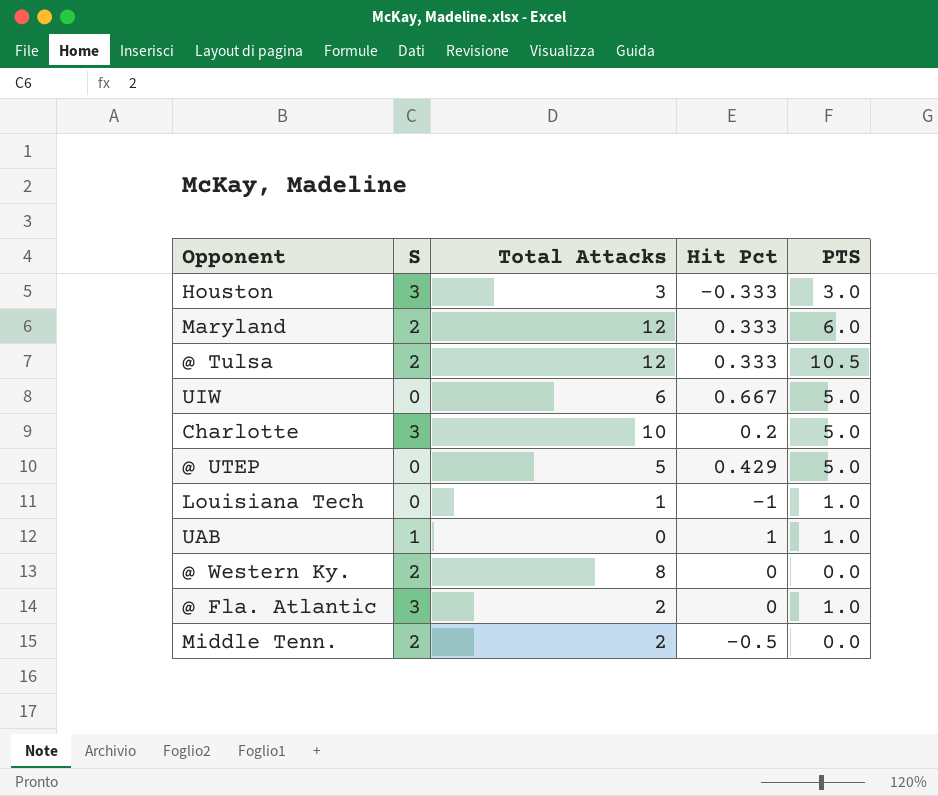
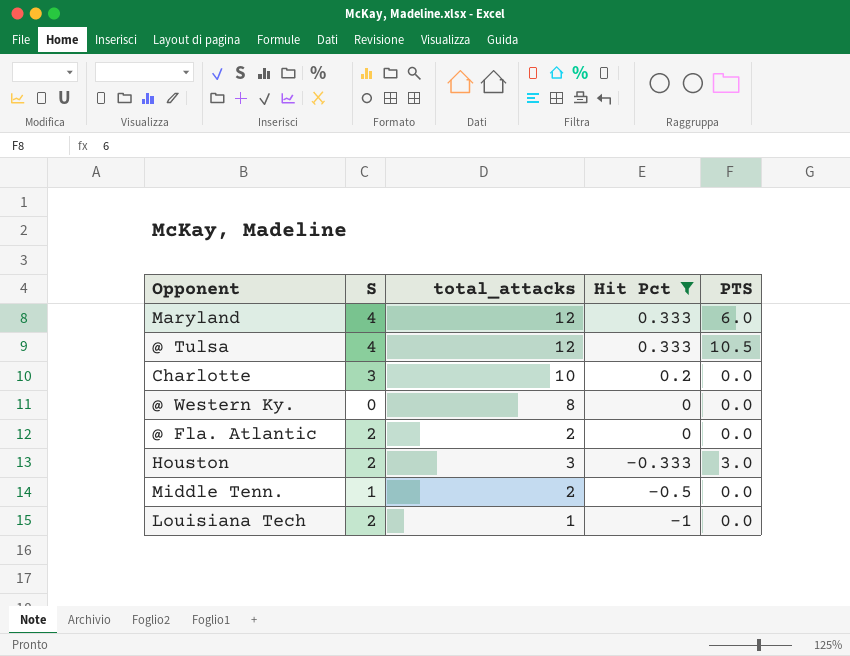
filter: none -> Hit Pct <= 0.333
row order: none -> Hit Pct descending
column name: Total Attacks -> total_attacks
Maryland | S: 2 -> 4
@ Tulsa | S: 2 -> 4
Charlotte | PTS: 5.0 -> 0.0
@ Western Ky. | S: 2 -> 0
@ Fla. Atlantic | S: 3 -> 2
@ Fla. Atlantic | PTS: 1.0 -> 0.0
Houston | S: 3 -> 2
Middle Tenn. | S: 2 -> 1
Louisiana Tech | S: 0 -> 2
Louisiana Tech | PTS: 1.0 -> 0.0

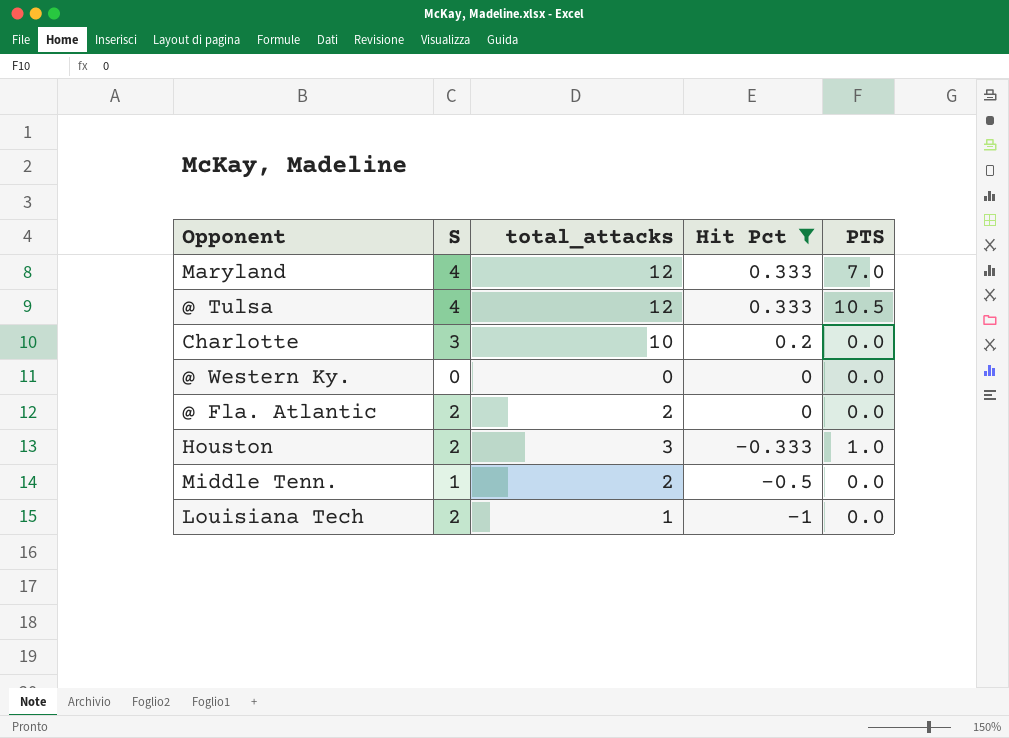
Maryland | PTS: 6.0 -> 7.0
@ Western Ky. | total_attacks: 8 -> 0
Houston | PTS: 3.0 -> 1.0

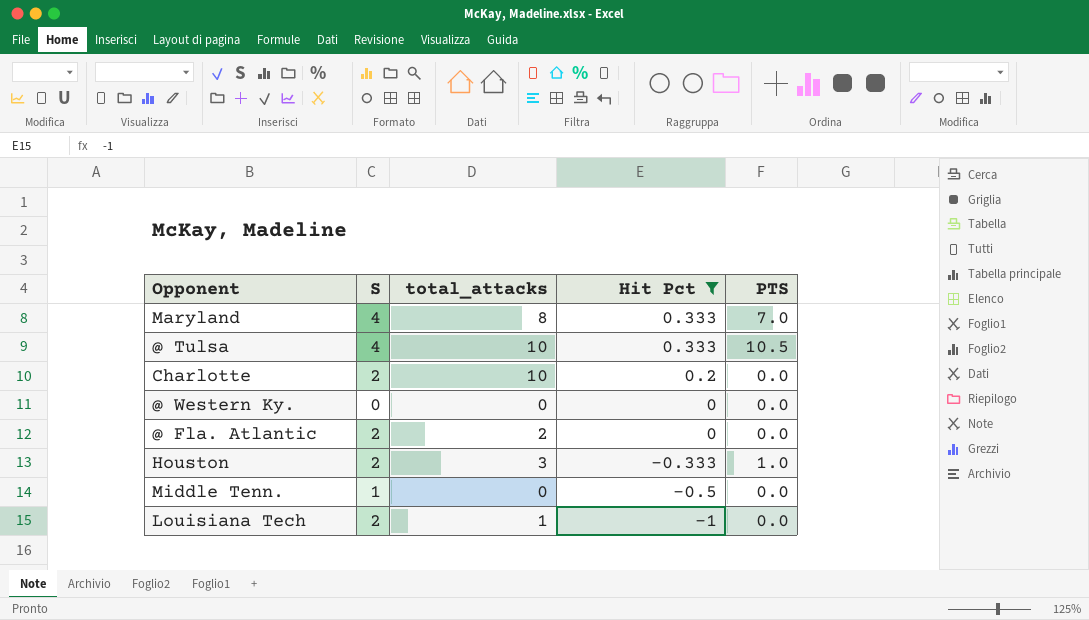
Maryland | total_attacks: 12 -> 8
@ Tulsa | total_attacks: 12 -> 10
Charlotte | S: 3 -> 2
Middle Tenn. | total_attacks: 2 -> 0

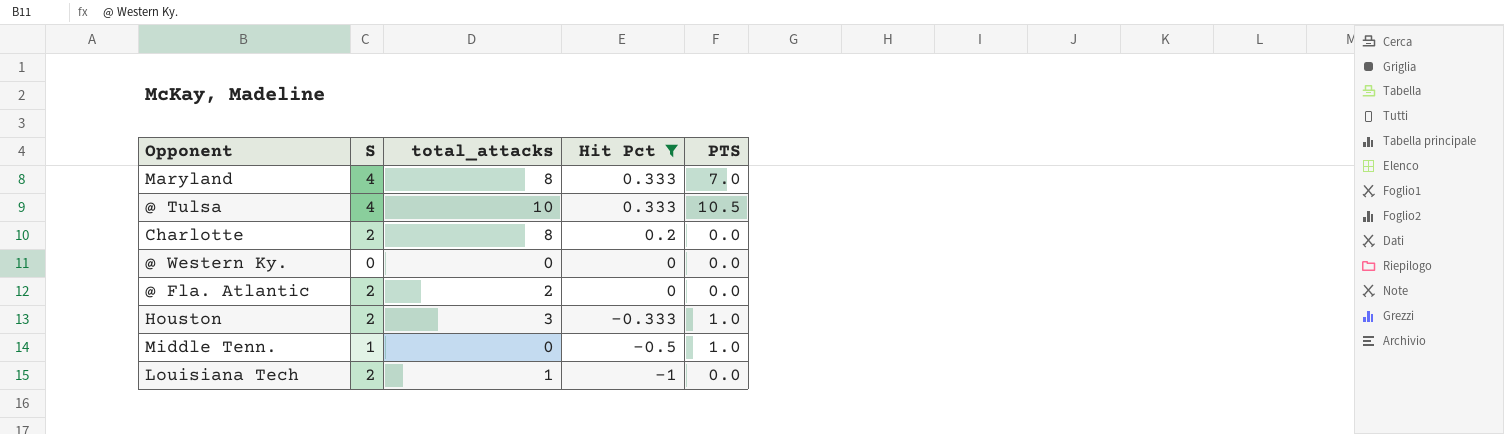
Charlotte | total_attacks: 10 -> 8
Middle Tenn. | PTS: 0.0 -> 1.0

